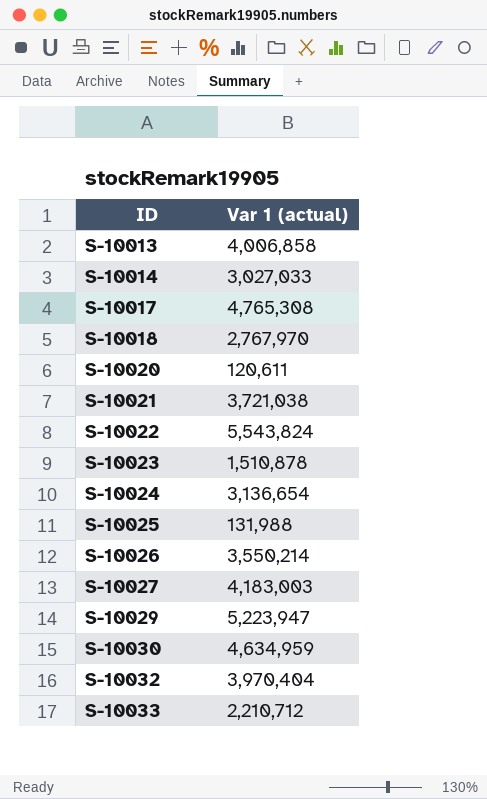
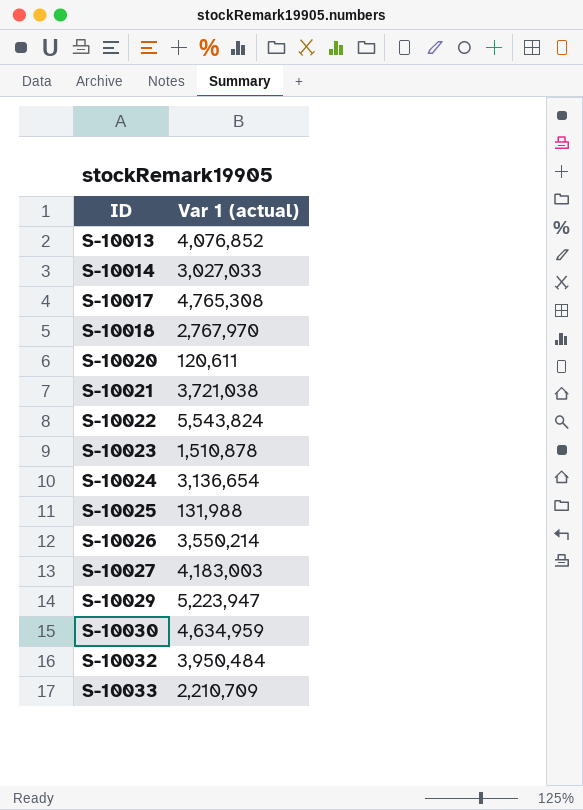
S-10013 | Var 1 (actual): 4,006,858 -> 4,076,852
S-10032 | Var 1 (actual): 3,970,404 -> 3,950,484
S-10033 | Var 1 (actual): 2,210,712 -> 2,210,709

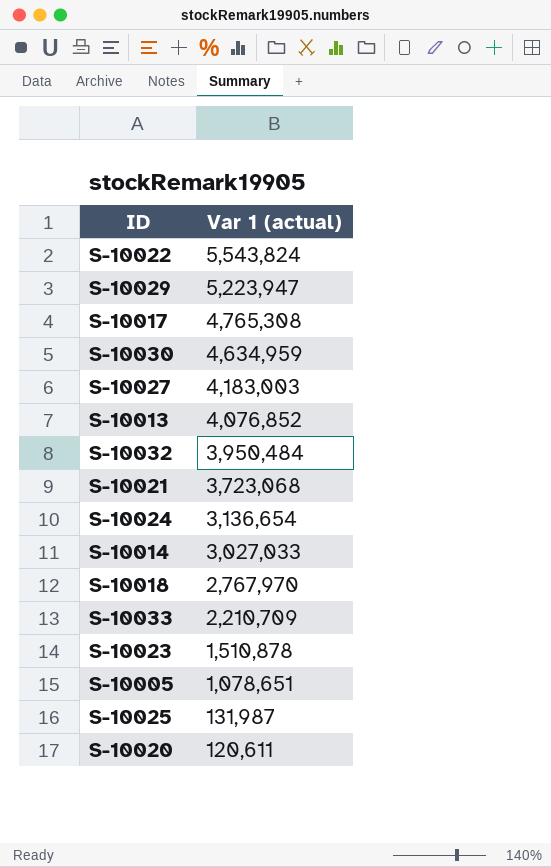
row order: ID ascending -> Var 1 (actual) descending
row S-10026: 3,550,214 -> none
S-10021 | Var 1 (actual): 3,721,038 -> 3,723,068
row S-10005: none -> 1,078,651
S-10025 | Var 1 (actual): 131,988 -> 131,987

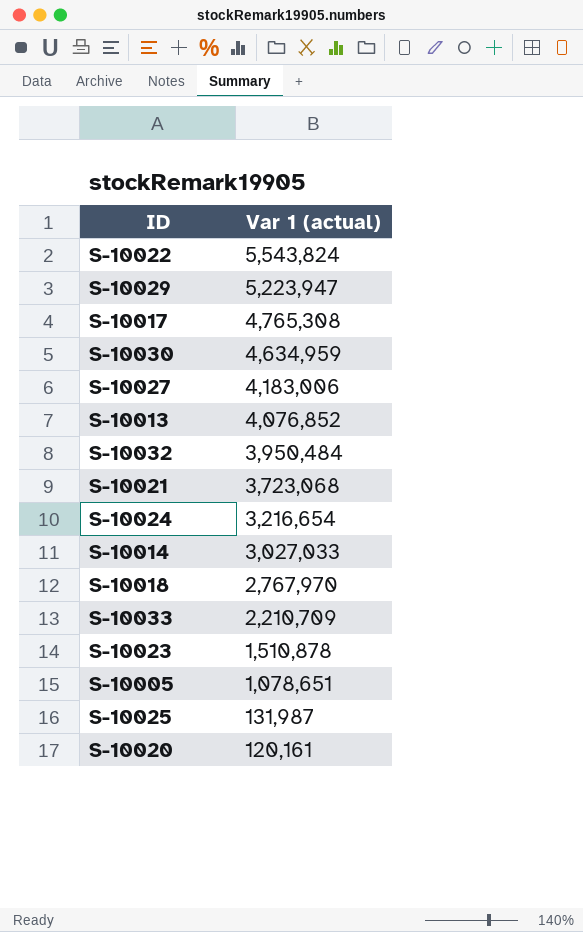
S-10027 | Var 1 (actual): 4,183,003 -> 4,183,006
S-10024 | Var 1 (actual): 3,136,654 -> 3,216,654
S-10020 | Var 1 (actual): 120,611 -> 120,161

